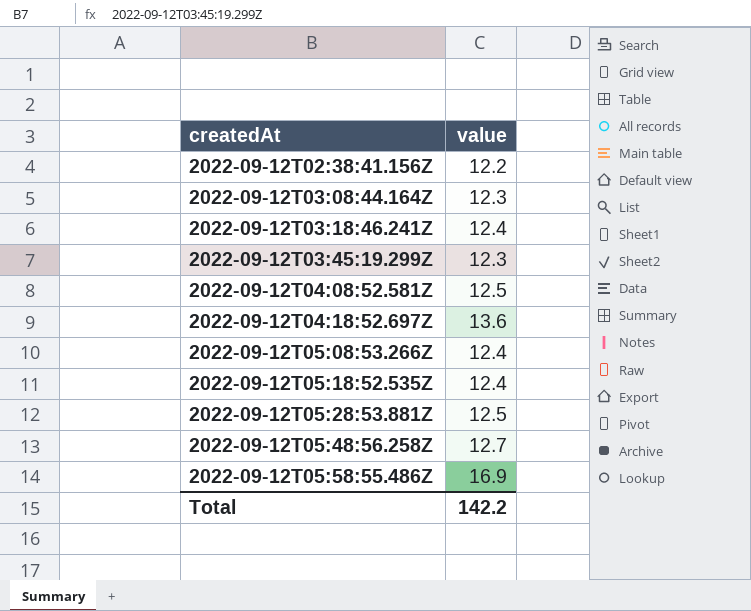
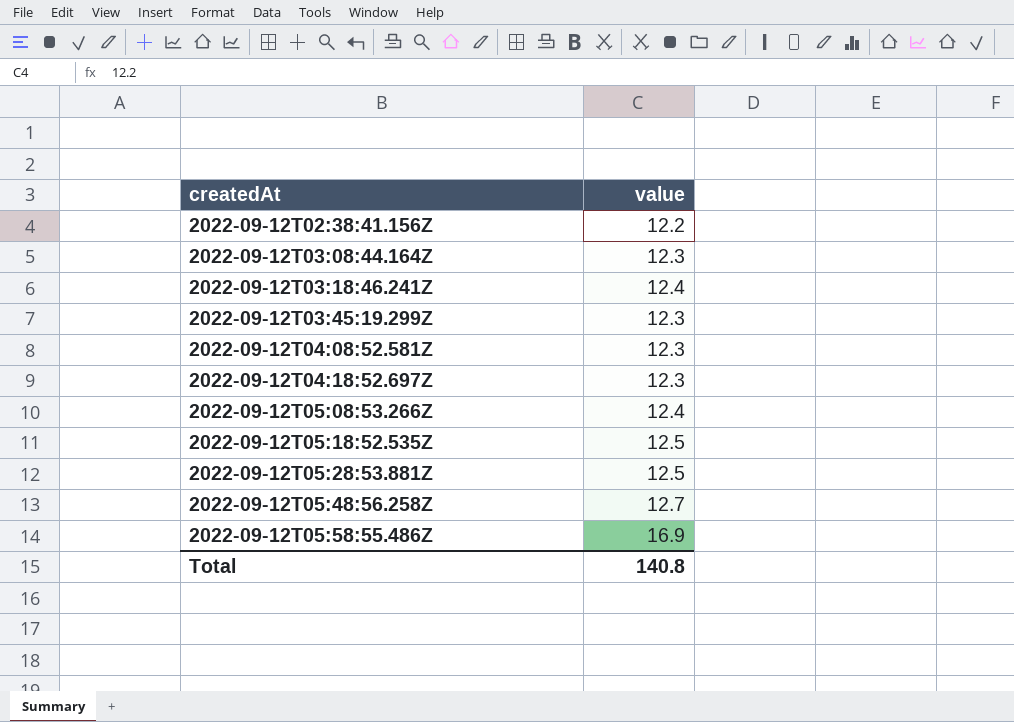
2022-09-12T04:08:52.581Z | value: 12.5 -> 12.3
2022-09-12T04:18:52.697Z | value: 13.6 -> 12.3
2022-09-12T05:18:52.535Z | value: 12.4 -> 12.5
Total | value: 142.2 -> 140.8

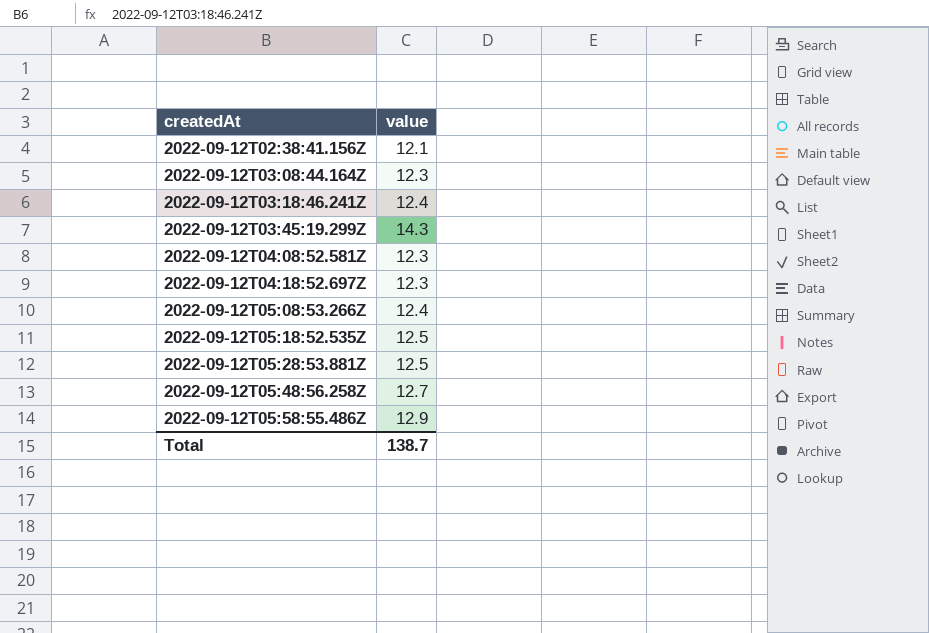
2022-09-12T02:38:41.156Z | value: 12.2 -> 12.1
2022-09-12T03:45:19.299Z | value: 12.3 -> 14.3
2022-09-12T05:58:55.486Z | value: 16.9 -> 12.9
Total | value: 140.8 -> 138.7

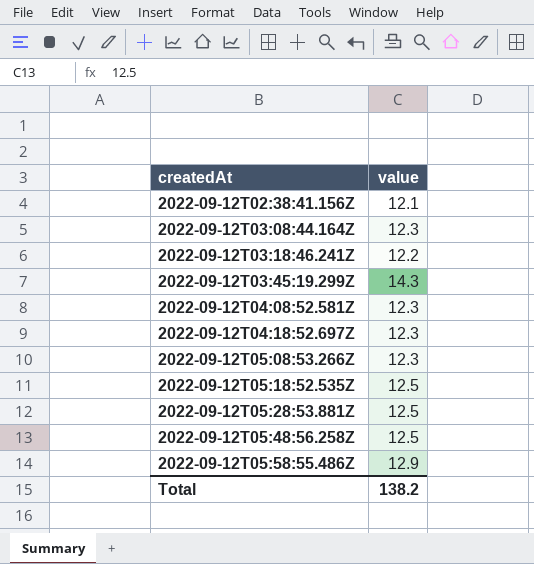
2022-09-12T03:18:46.241Z | value: 12.4 -> 12.2
2022-09-12T05:08:53.266Z | value: 12.4 -> 12.3
2022-09-12T05:48:56.258Z | value: 12.7 -> 12.5
Total | value: 138.7 -> 138.2

